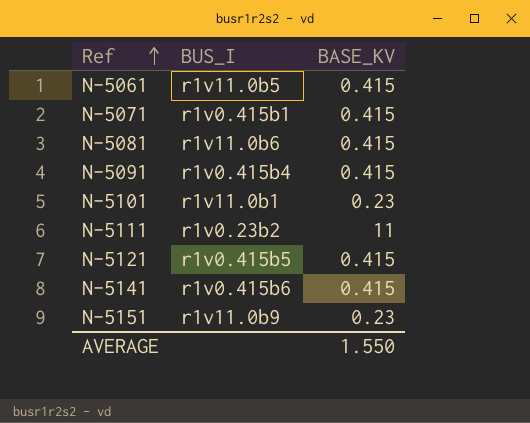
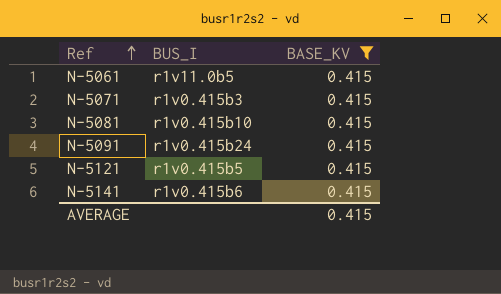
filter: none -> BASE_KV = 0.415
N-5071 | BUS_I: r1v0.415b1 -> r1v0.415b3
N-5081 | BUS_I: r1v11.0b6 -> r1v0.415b10
N-5091 | BUS_I: r1v0.415b4 -> r1v0.415b24
AVERAGE | BASE_KV: 1.550 -> 0.415

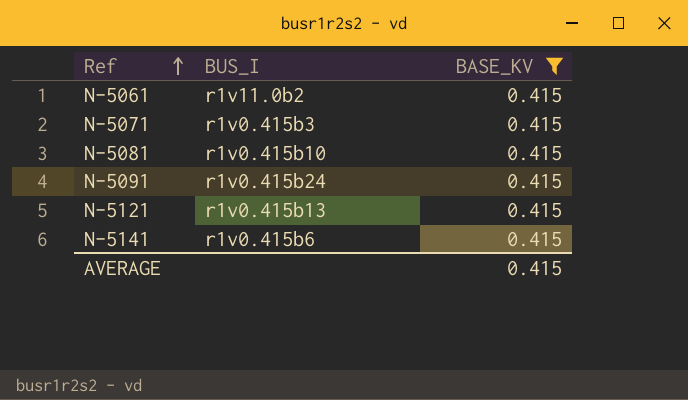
N-5061 | BUS_I: r1v11.0b5 -> r1v11.0b2
N-5121 | BUS_I: r1v0.415b5 -> r1v0.415b13

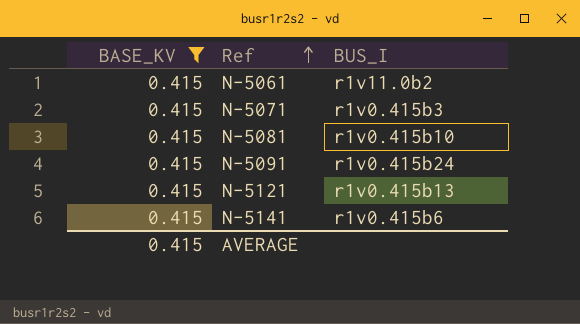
column BASE_KV | position: 3 -> 1

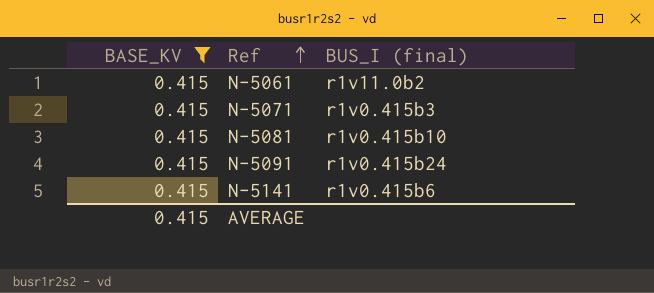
column name: BUS_I -> BUS_I (final)
row N-5121: 0.415 | r1v0.415b13 -> none

